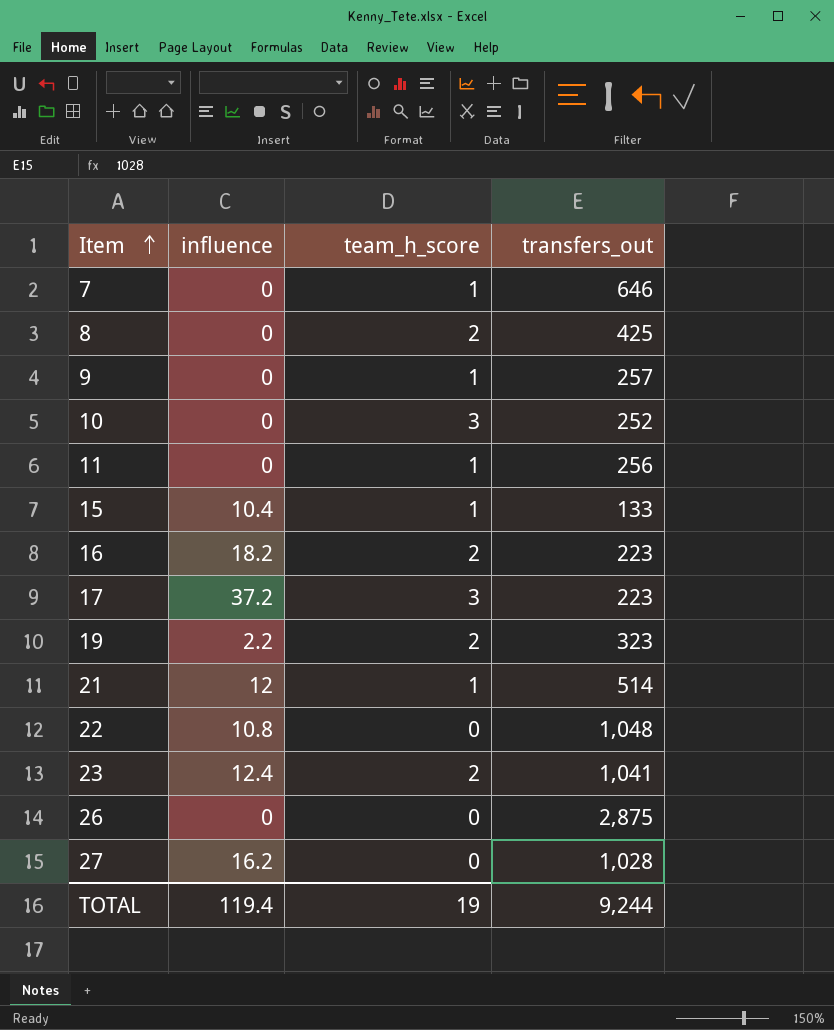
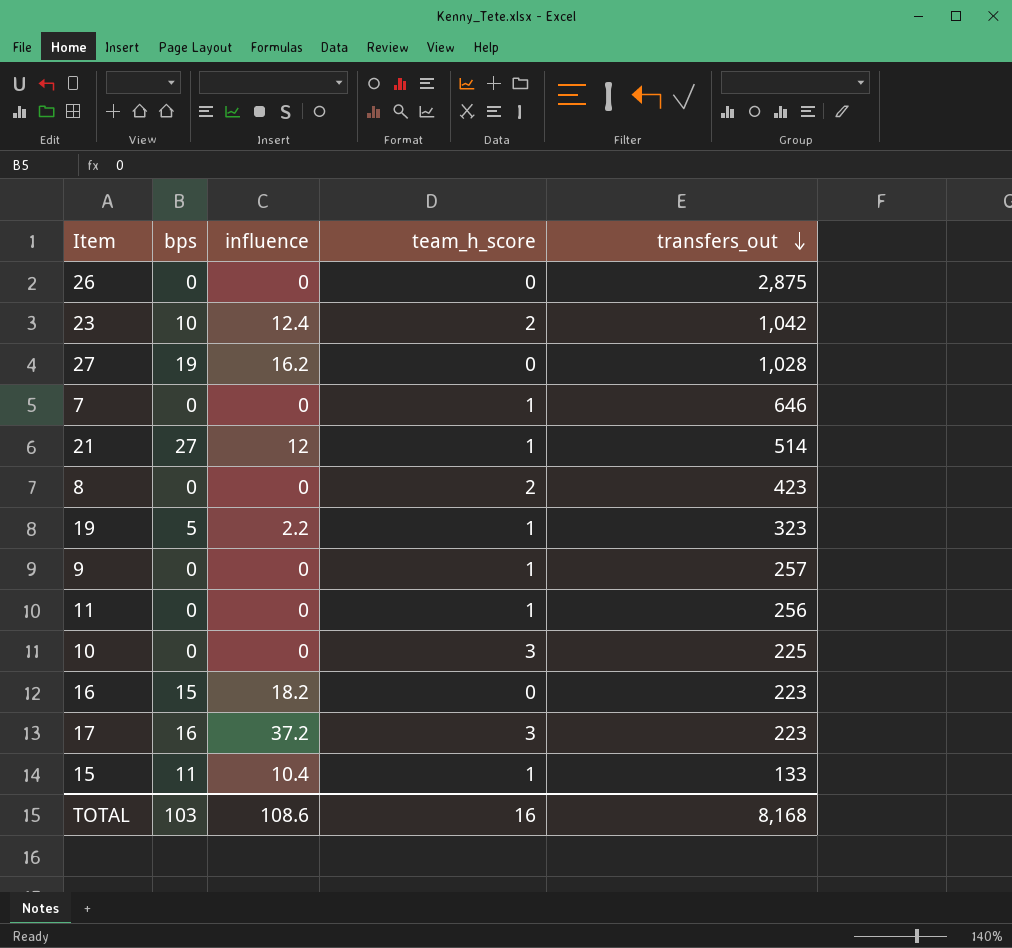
row order: Item ascending -> transfers_out descending
column bps | position: none -> 2
row 22: 10.8 | 0 | 1,048 -> none
23 | transfers_out: 1,041 -> 1,042
8 | transfers_out: 425 -> 423
19 | team_h_score: 2 -> 1
10 | transfers_out: 252 -> 225
16 | team_h_score: 2 -> 0
TOTAL | influence: 119.4 -> 108.6
TOTAL | team_h_score: 19 -> 16
TOTAL | transfers_out: 9,244 -> 8,168

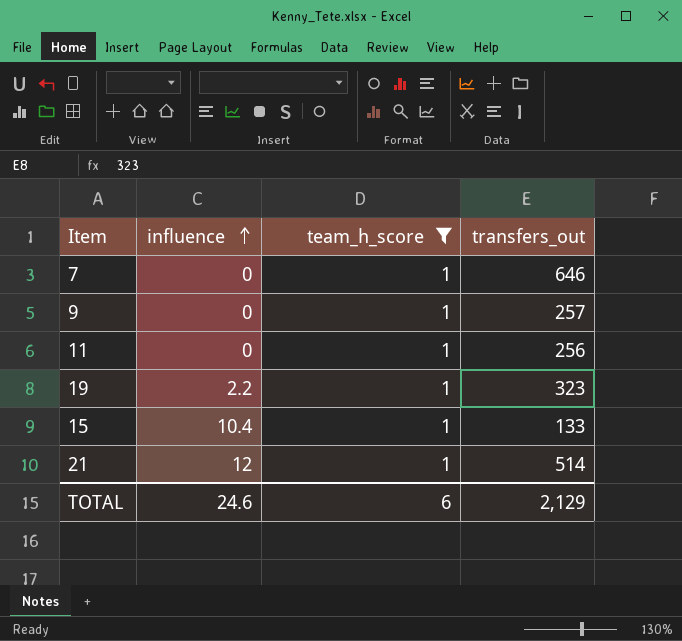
filter: none -> team_h_score = 1
row order: transfers_out descending -> influence ascending
column bps | position: 2 -> none
TOTAL | influence: 108.6 -> 24.6
TOTAL | team_h_score: 16 -> 6
TOTAL | transfers_out: 8,168 -> 2,129

